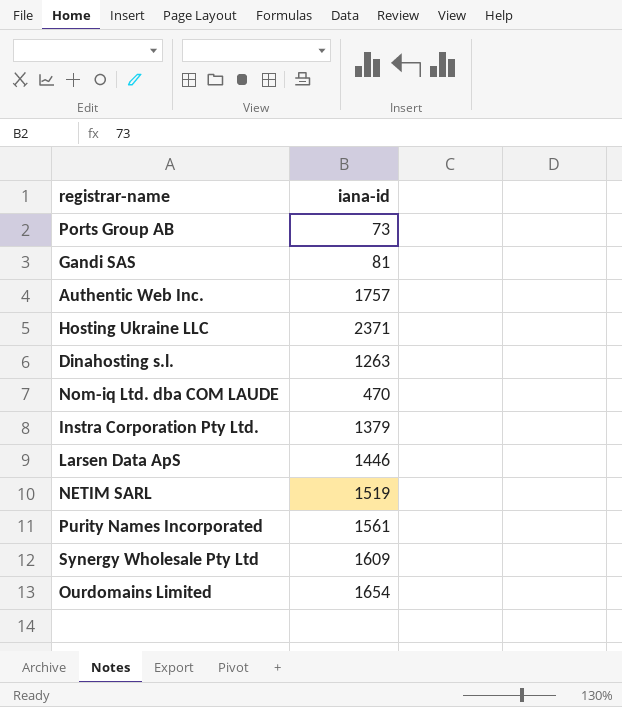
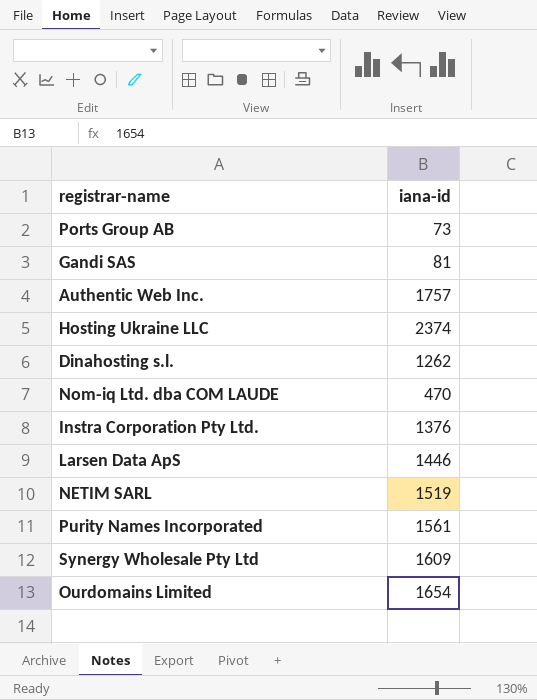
Hosting Ukraine LLC | iana-id: 2371 -> 2374
Dinahosting s.l. | iana-id: 1263 -> 1262
Instra Corporation Pty Ltd. | iana-id: 1379 -> 1376

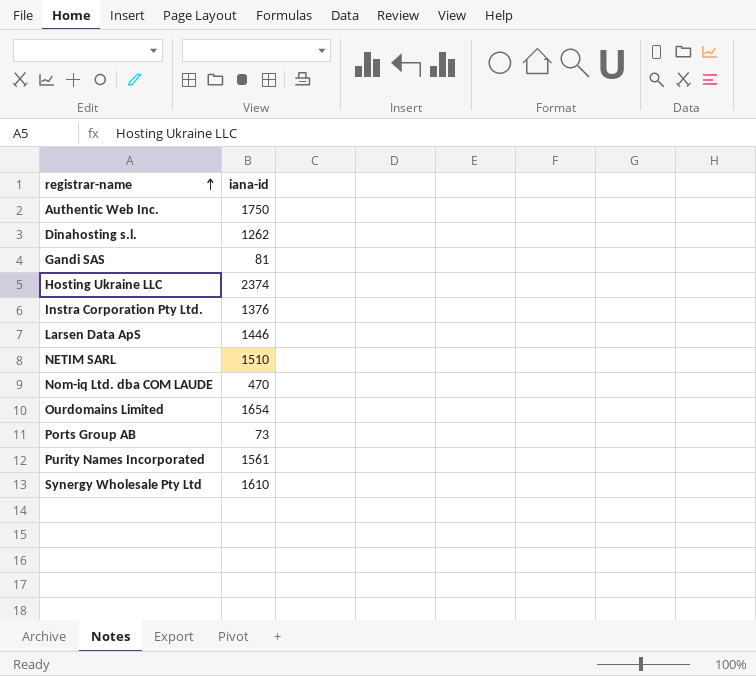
row order: none -> registrar-name ascending
Authentic Web Inc. | iana-id: 1757 -> 1750
NETIM SARL | iana-id: 1519 -> 1510
Synergy Wholesale Pty Ltd | iana-id: 1609 -> 1610

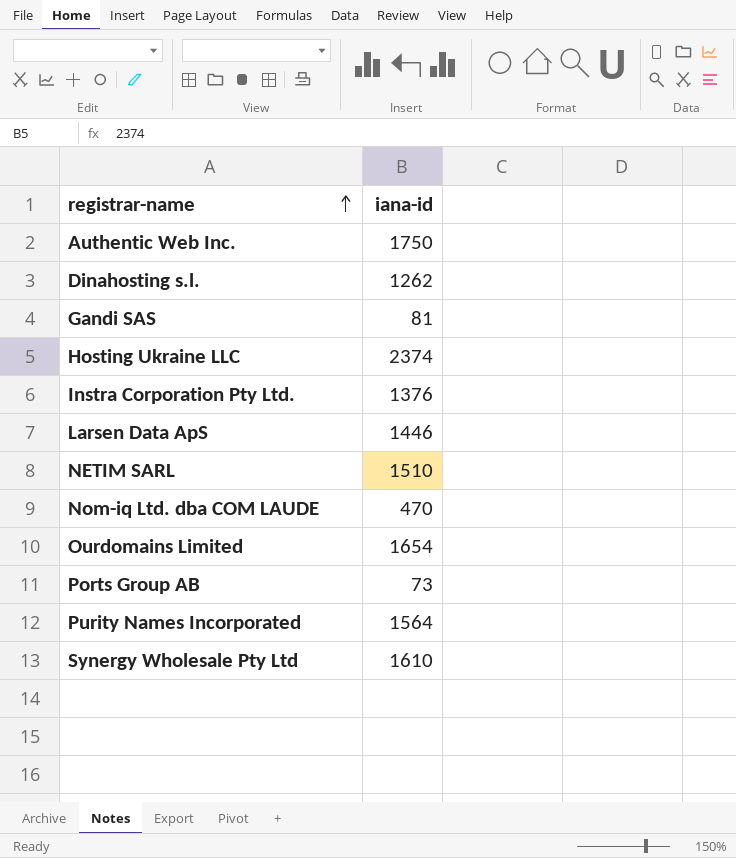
Purity Names Incorporated | iana-id: 1561 -> 1564

